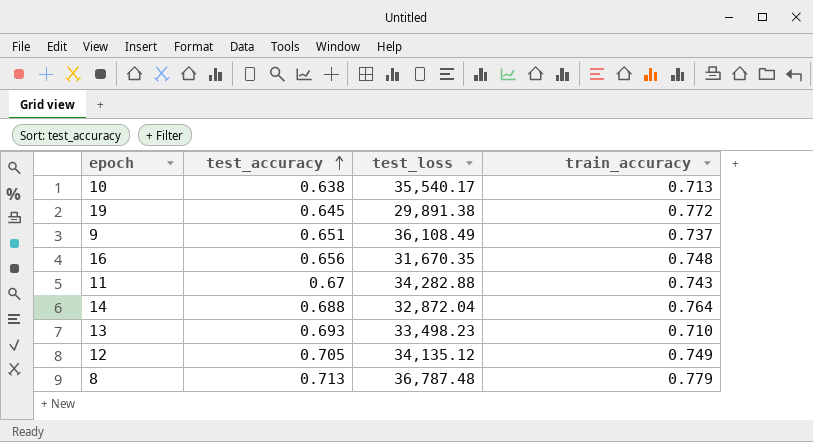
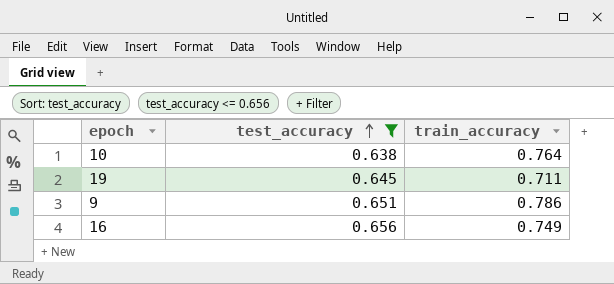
filter: none -> test_accuracy <= 0.656
column test_loss | position: 3 -> none
10 | train_accuracy: 0.713 -> 0.764
19 | train_accuracy: 0.772 -> 0.711
9 | train_accuracy: 0.737 -> 0.786
16 | train_accuracy: 0.748 -> 0.749

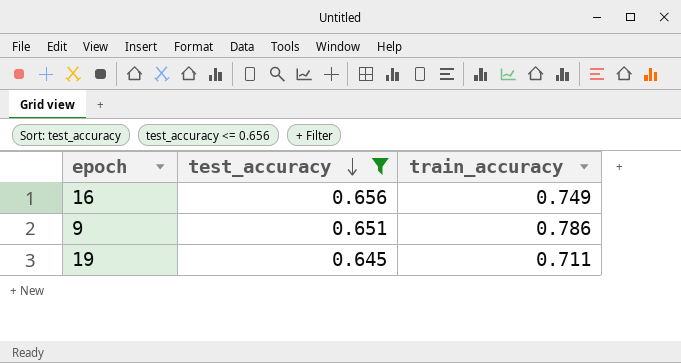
row order: test_accuracy ascending -> test_accuracy descending
row 10: 0.638 | 0.764 -> none

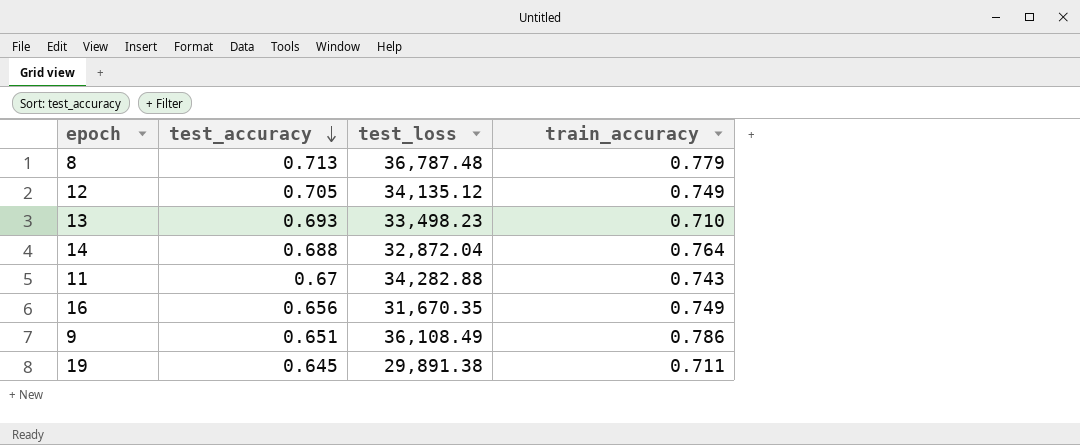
filter: test_accuracy <= 0.656 -> none
column test_loss | position: none -> 3

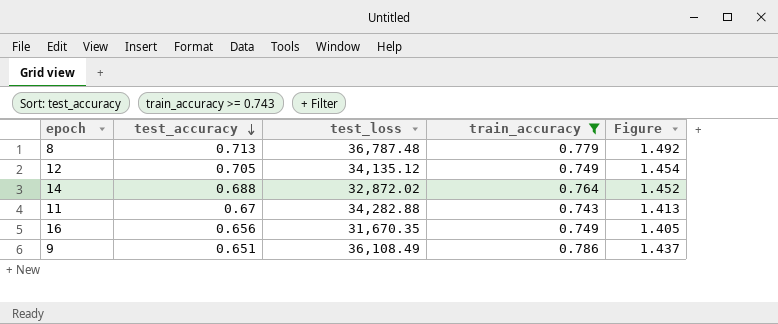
filter: none -> train_accuracy >= 0.743
column Figure | formula: none -> [test_accuracy] + [train_accuracy]
14 | test_loss: 32,872.04 -> 32,872.02

